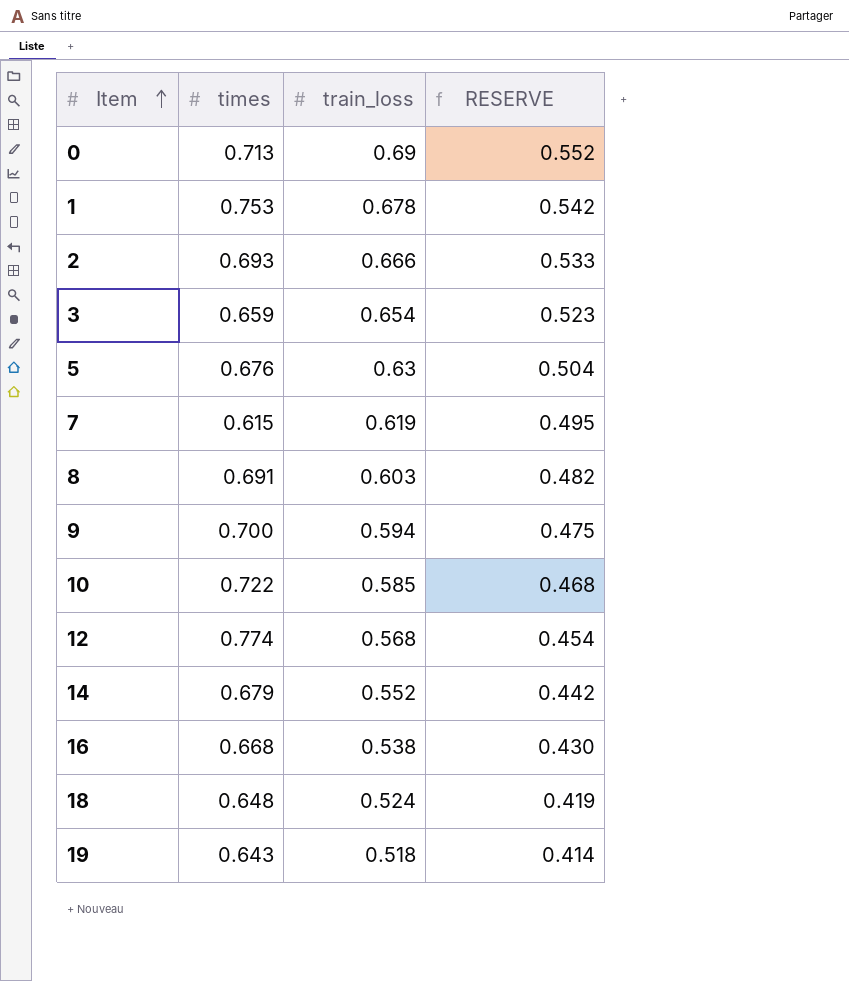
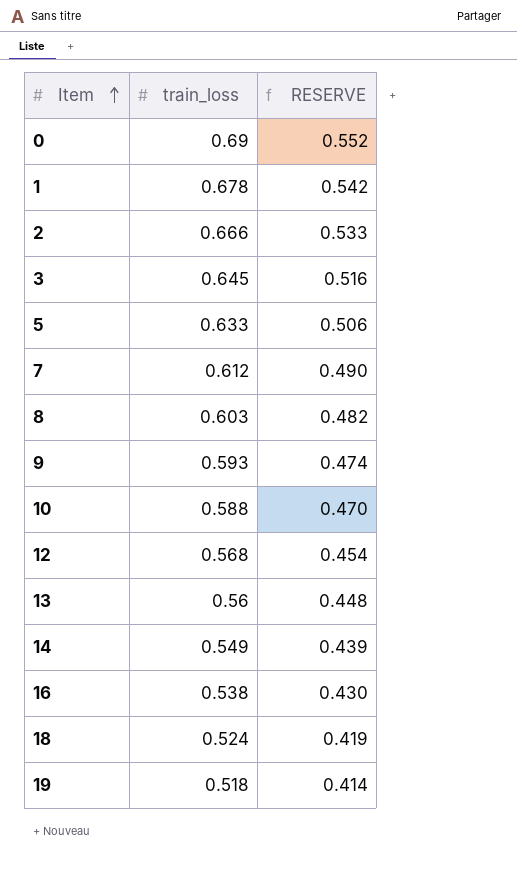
column times | position: 2 -> none
3 | train_loss: 0.654 -> 0.645
3 | RESERVE: 0.523 -> 0.516
5 | train_loss: 0.63 -> 0.633
5 | RESERVE: 0.504 -> 0.506
7 | train_loss: 0.619 -> 0.612
7 | RESERVE: 0.495 -> 0.490
9 | train_loss: 0.594 -> 0.593
9 | RESERVE: 0.475 -> 0.474
10 | train_loss: 0.585 -> 0.588
10 | RESERVE: 0.468 -> 0.470
row 13: none -> 0.56 | 0.448
14 | train_loss: 0.552 -> 0.549
14 | RESERVE: 0.442 -> 0.439

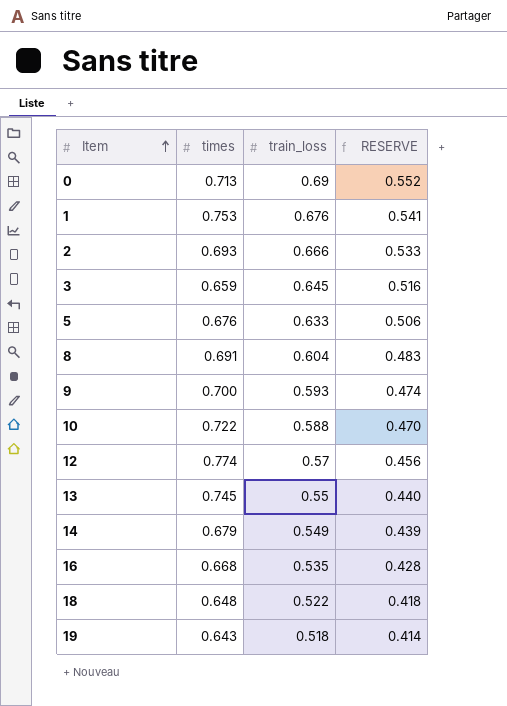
column times | position: none -> 2
row 7: 0.612 | 0.490 -> none
1 | train_loss: 0.678 -> 0.676
1 | RESERVE: 0.542 -> 0.541
8 | train_loss: 0.603 -> 0.604
8 | RESERVE: 0.482 -> 0.483
12 | train_loss: 0.568 -> 0.57
12 | RESERVE: 0.454 -> 0.456
13 | train_loss: 0.56 -> 0.55
13 | RESERVE: 0.448 -> 0.440
16 | train_loss: 0.538 -> 0.535
16 | RESERVE: 0.430 -> 0.428
18 | train_loss: 0.524 -> 0.522
18 | RESERVE: 0.419 -> 0.418

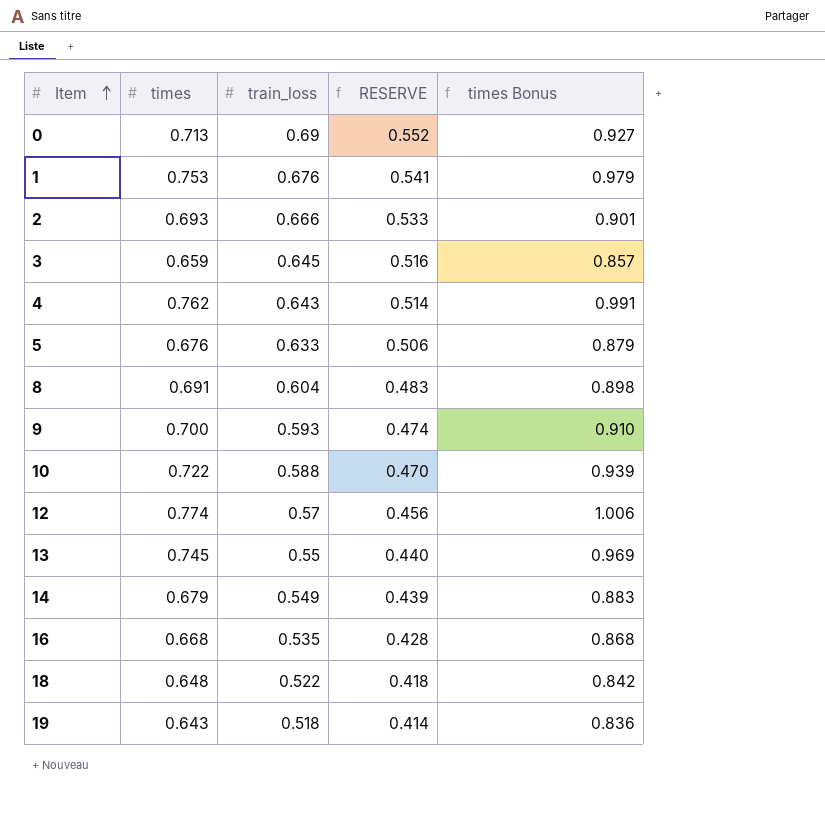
column times Bonus | formula: none -> [times] * 1.3
row 4: none -> 0.762 | 0.643 | 0.514 | 0.991

